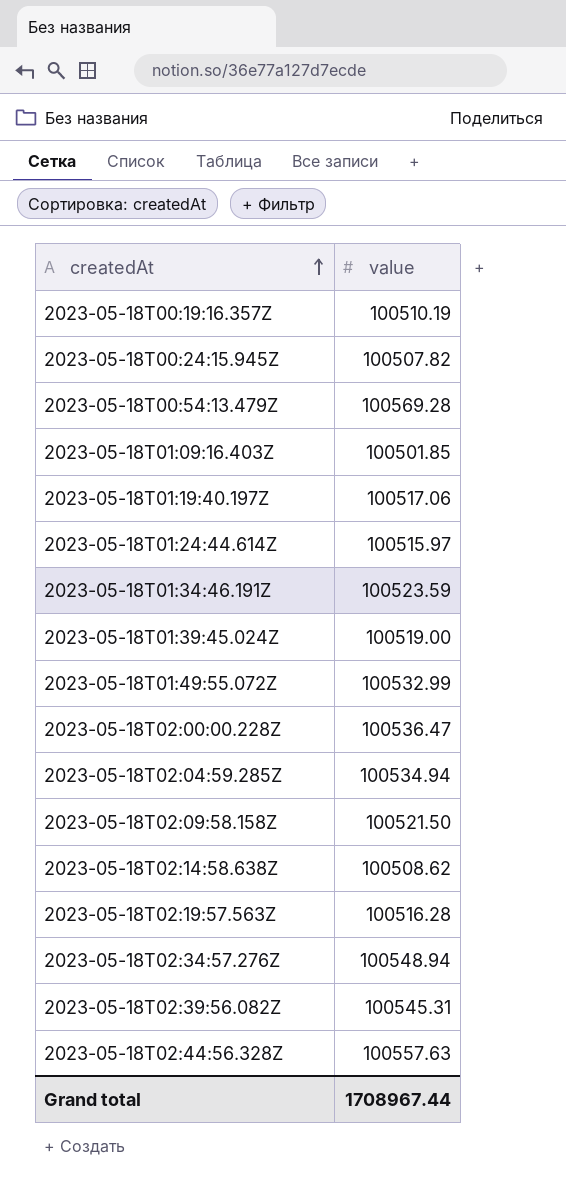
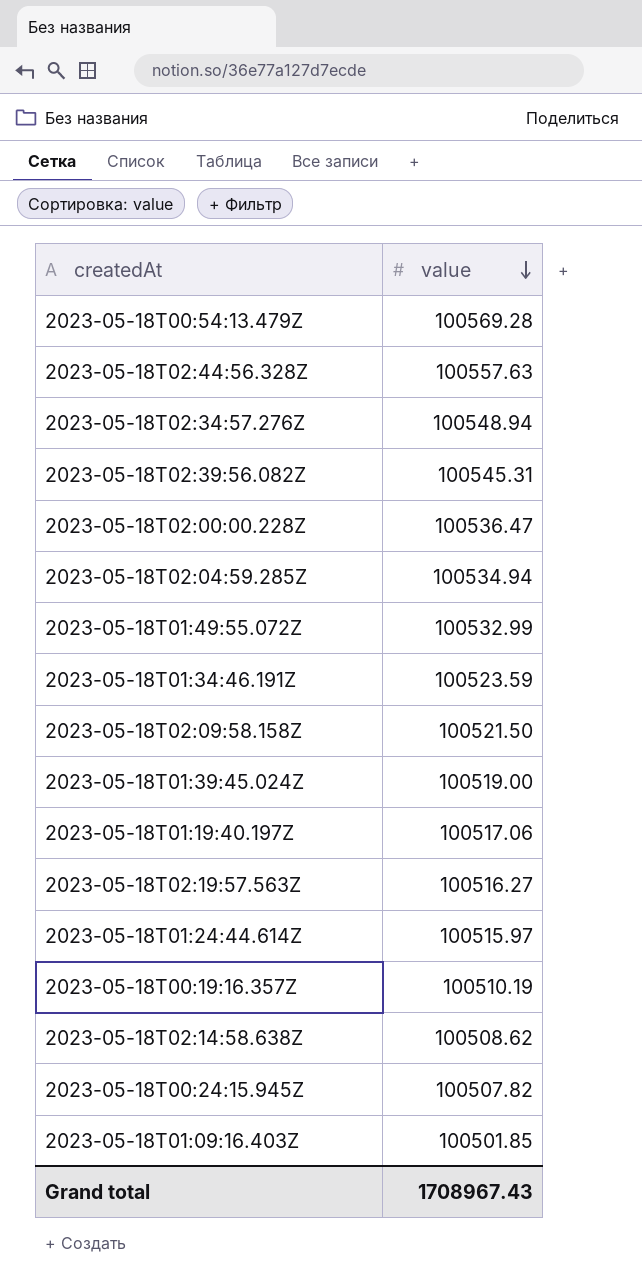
row order: createdAt ascending -> value descending
2023-05-18T02:19:57.563Z | value: 100516.28 -> 100516.27
Grand total | value: 1708967.44 -> 1708967.43

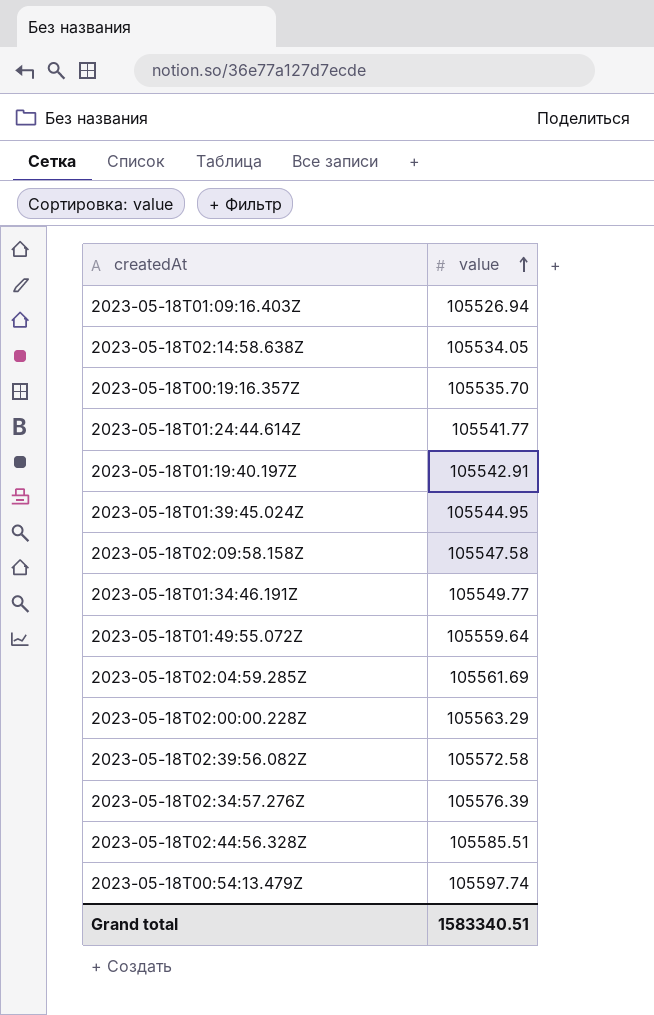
row order: value descending -> value ascending
row 2023-05-18T02:19:57.563Z: 100516.27 -> none
row 2023-05-18T00:24:15.945Z: 100507.82 -> none
2023-05-18T01:09:16.403Z | value: 100501.85 -> 105526.94
2023-05-18T02:14:58.638Z | value: 100508.62 -> 105534.05
2023-05-18T00:19:16.357Z | value: 100510.19 -> 105535.70
2023-05-18T01:24:44.614Z | value: 100515.97 -> 105541.77
2023-05-18T01:19:40.197Z | value: 100517.06 -> 105542.91
2023-05-18T01:39:45.024Z | value: 100519.00 -> 105544.95
2023-05-18T02:09:58.158Z | value: 100521.50 -> 105547.58
2023-05-18T01:34:46.191Z | value: 100523.59 -> 105549.77
2023-05-18T01:49:55.072Z | value: 100532.99 -> 105559.64
2023-05-18T02:04:59.285Z | value: 100534.94 -> 105561.69
2023-05-18T02:00:00.228Z | value: 100536.47 -> 105563.29
2023-05-18T02:39:56.082Z | value: 100545.31 -> 105572.58
2023-05-18T02:34:57.276Z | value: 100548.94 -> 105576.39
2023-05-18T02:44:56.328Z | value: 100557.63 -> 105585.51
2023-05-18T00:54:13.479Z | value: 100569.28 -> 105597.74
Grand total | value: 1708967.43 -> 1583340.51

